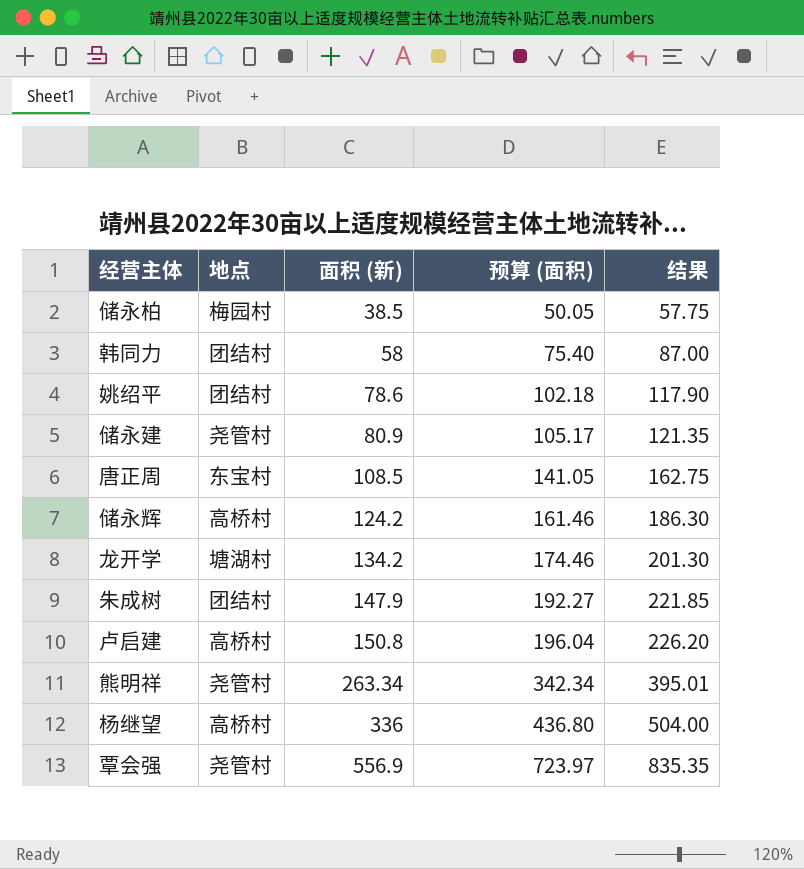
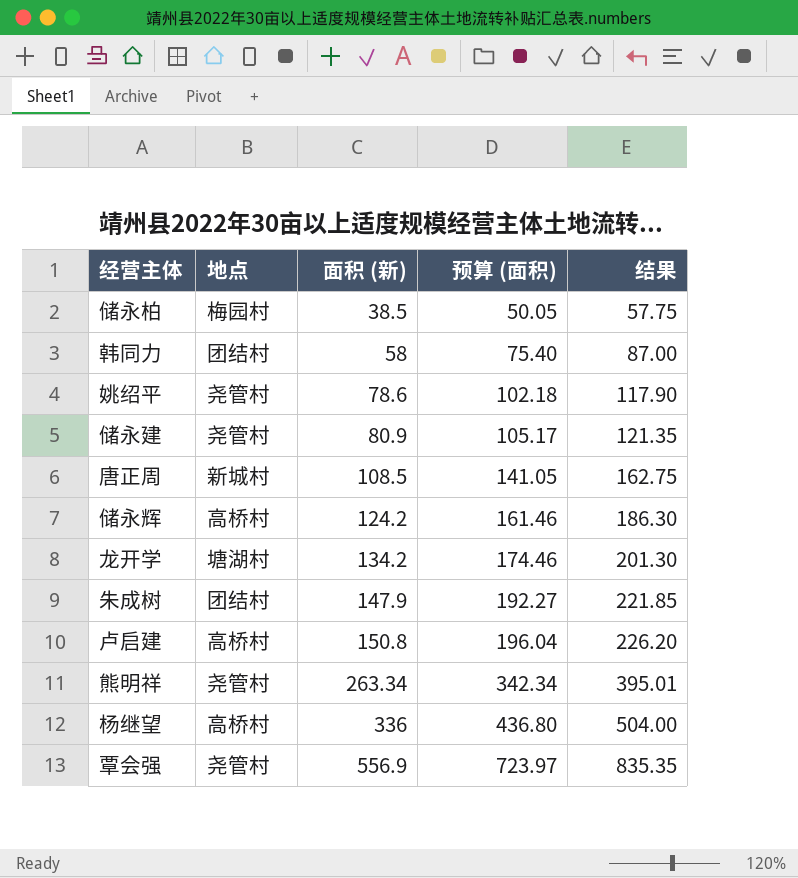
姚绍平 | 地点: 团结村 -> 尧管村
唐正周 | 地点: 东宝村 -> 新城村

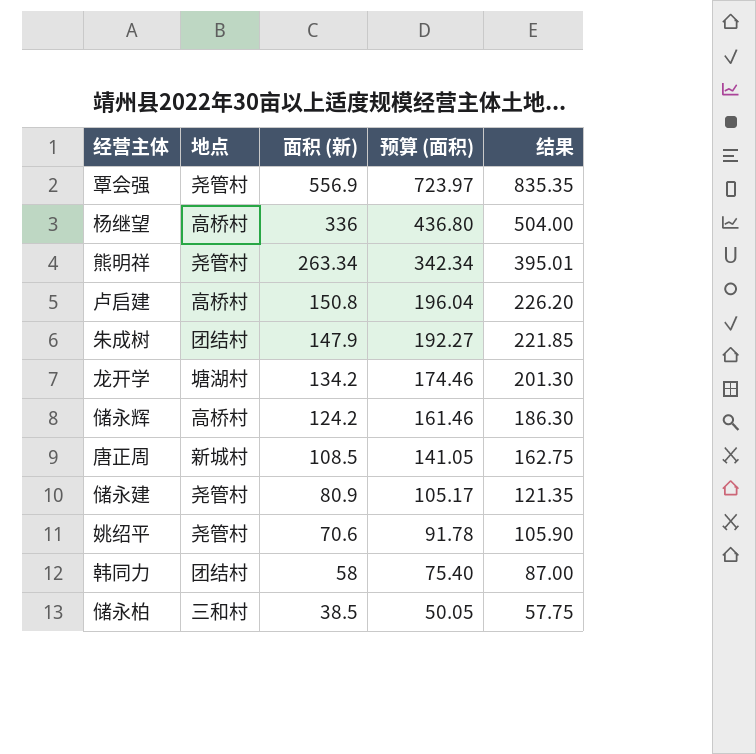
row order: 面积 (新) ascending -> 面积 (新) descending
姚绍平 | 面积 (新): 78.6 -> 70.6
姚绍平 | 预算 (面积): 102.18 -> 91.78
姚绍平 | 结果: 117.90 -> 105.90
储永柏 | 地点: 梅园村 -> 三和村

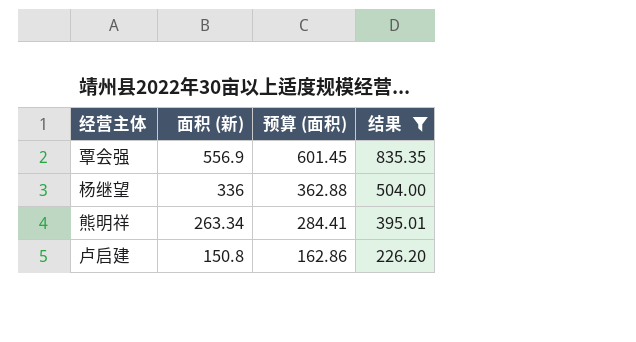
filter: none -> 结果 >= 226.20
column 地点 | position: 2 -> none
column 预算 (面积) | formula: [面积 (新)] * 1.3 -> [面积 (新)] * 1.08

